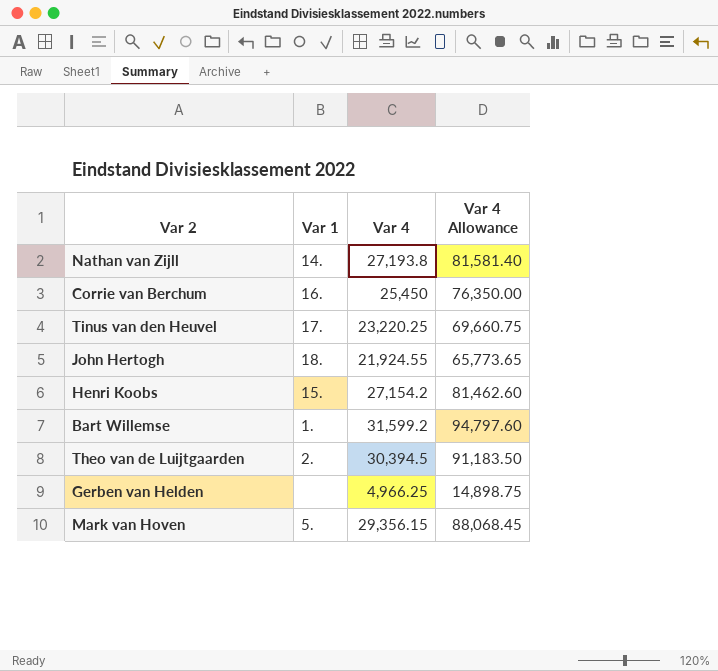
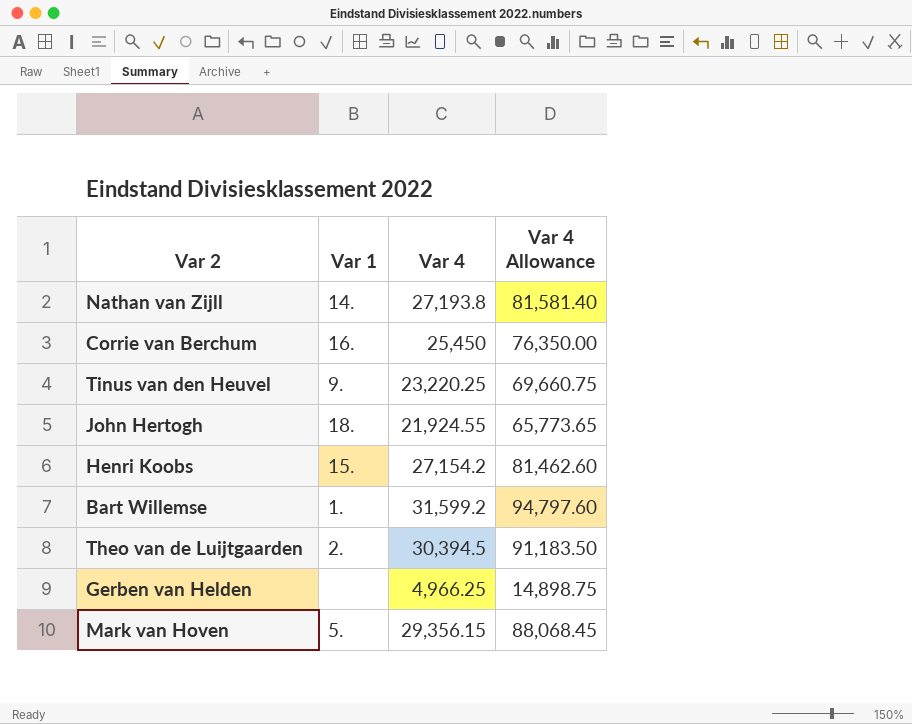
Tinus van den Heuvel | Var 1: 17. -> 9.

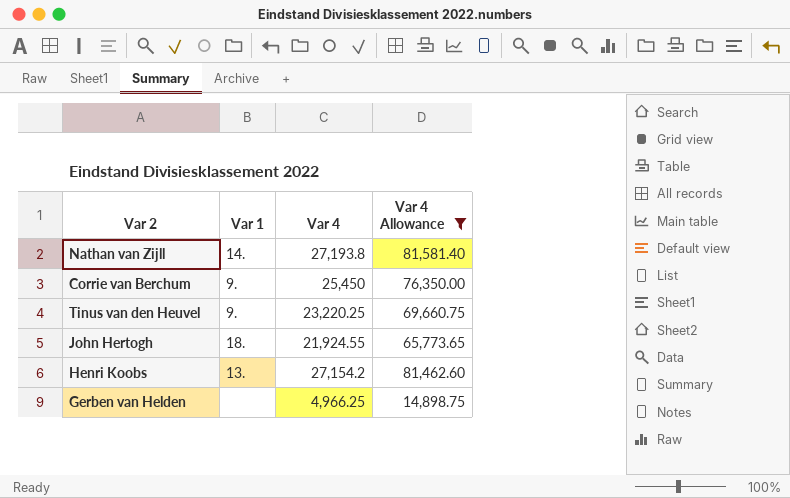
filter: none -> Var 4 Allowance <= 81,581.40
Corrie van Berchum | Var 1: 16. -> 9.
Henri Koobs | Var 1: 15. -> 13.

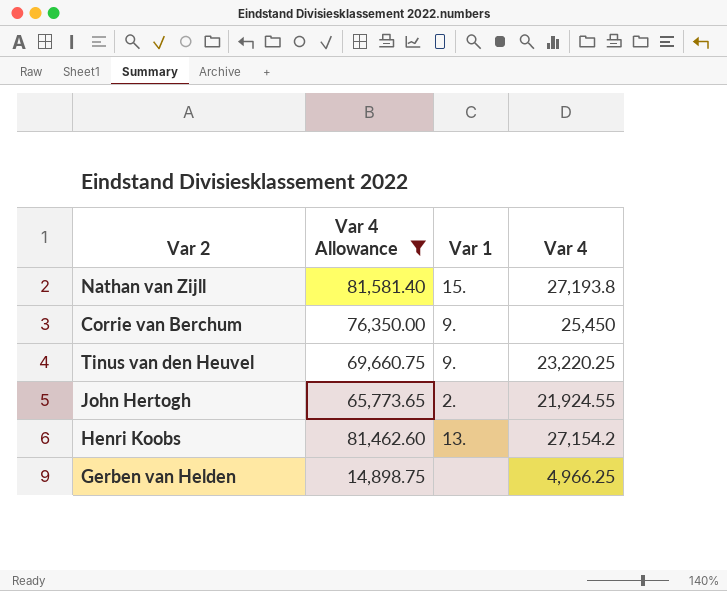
column Var 4 Allowance | position: 4 -> 2
Nathan van Zijll | Var 1: 14. -> 15.
John Hertogh | Var 1: 18. -> 2.

